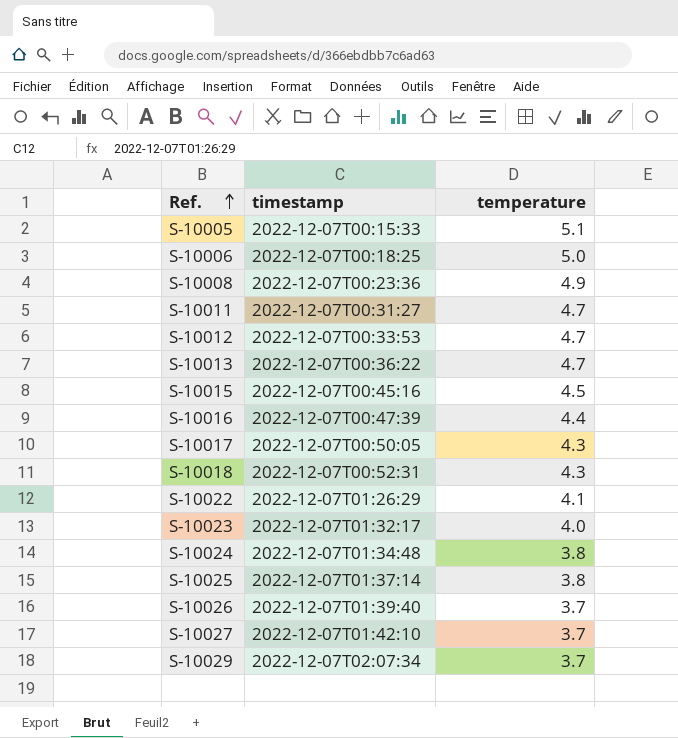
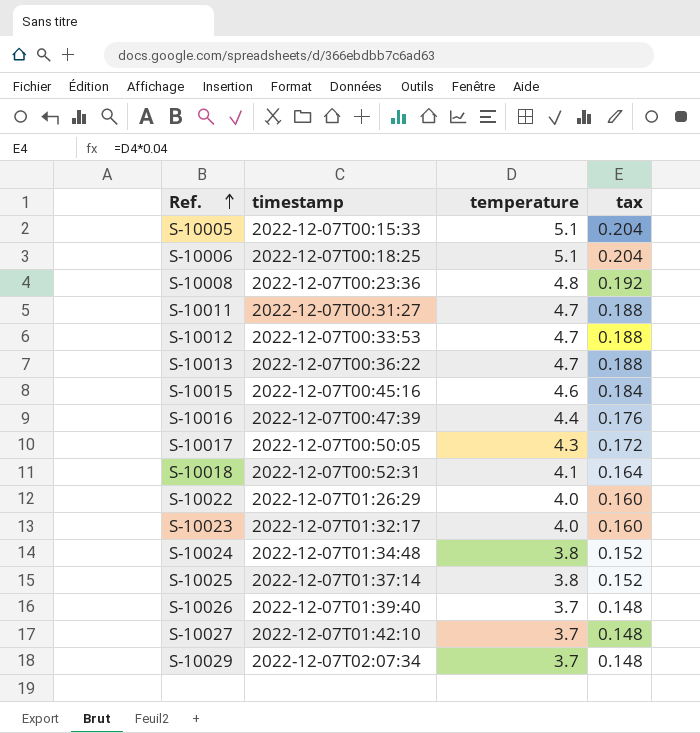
column tax | formula: none -> [temperature] * 0.04
S-10006 | temperature: 5.0 -> 5.1
S-10008 | temperature: 4.9 -> 4.8
S-10015 | temperature: 4.5 -> 4.6
S-10018 | temperature: 4.3 -> 4.1
S-10022 | temperature: 4.1 -> 4.0

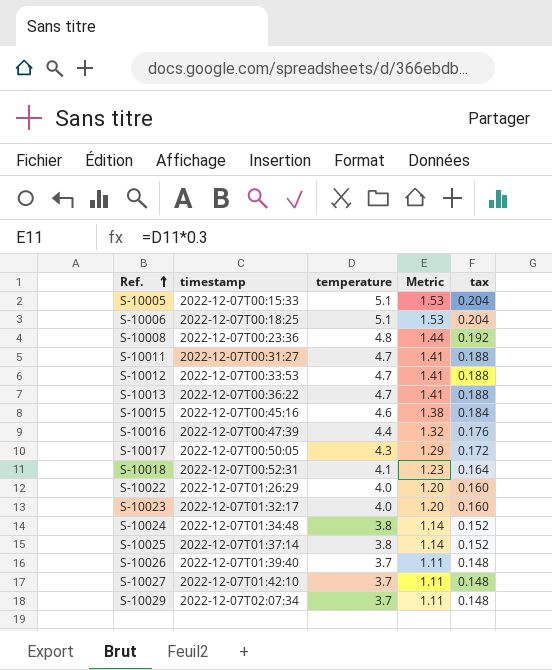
column Metric | formula: none -> [temperature] * 0.3

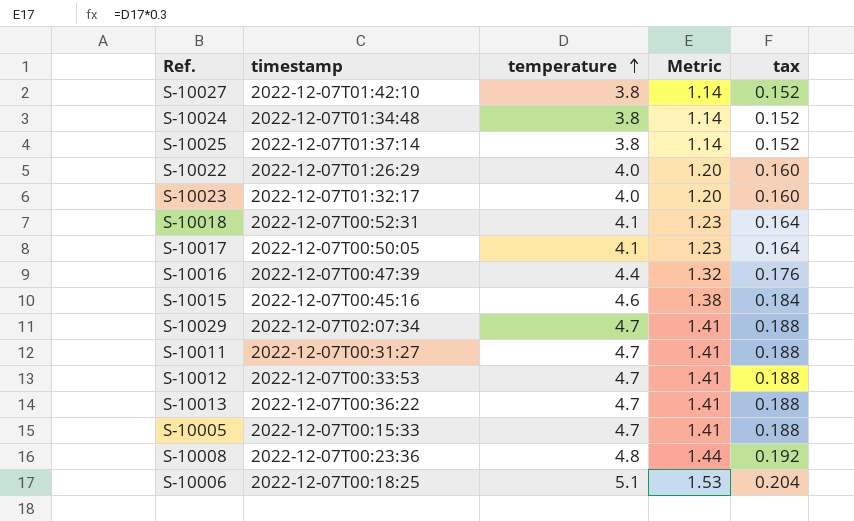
row order: Ref. ascending -> temperature ascending
row S-10026: 2022-12-07T01:39:40 | 3.7 | 1.11 | 0.148 -> none
S-10027 | temperature: 3.7 -> 3.8
S-10027 | Metric: 1.11 -> 1.14
S-10027 | tax: 0.148 -> 0.152
S-10017 | temperature: 4.3 -> 4.1
S-10017 | Metric: 1.29 -> 1.23
S-10017 | tax: 0.172 -> 0.164
S-10029 | temperature: 3.7 -> 4.7
S-10029 | Metric: 1.11 -> 1.41
S-10029 | tax: 0.148 -> 0.188
S-10005 | temperature: 5.1 -> 4.7
S-10005 | Metric: 1.53 -> 1.41
S-10005 | tax: 0.204 -> 0.188

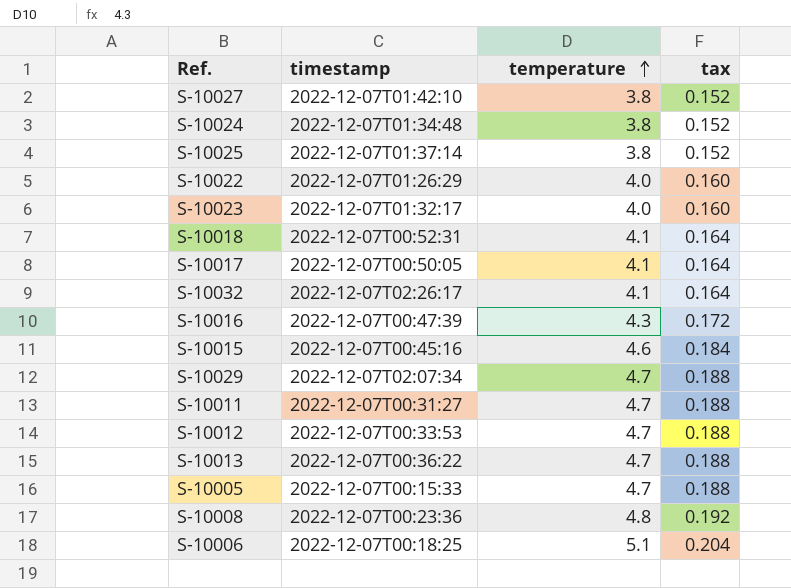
column Metric | formula: [temperature] * 0.3 -> none
row S-10032: none -> 2022-12-07T02:26:17 | 4.1 | 0.164
S-10016 | temperature: 4.4 -> 4.3
S-10016 | tax: 0.176 -> 0.172

